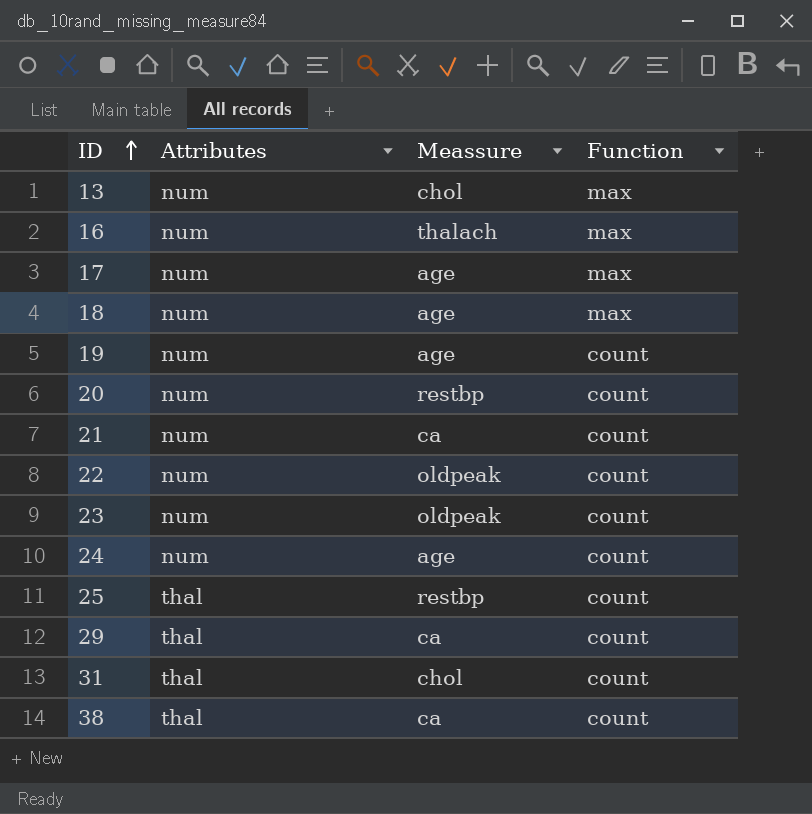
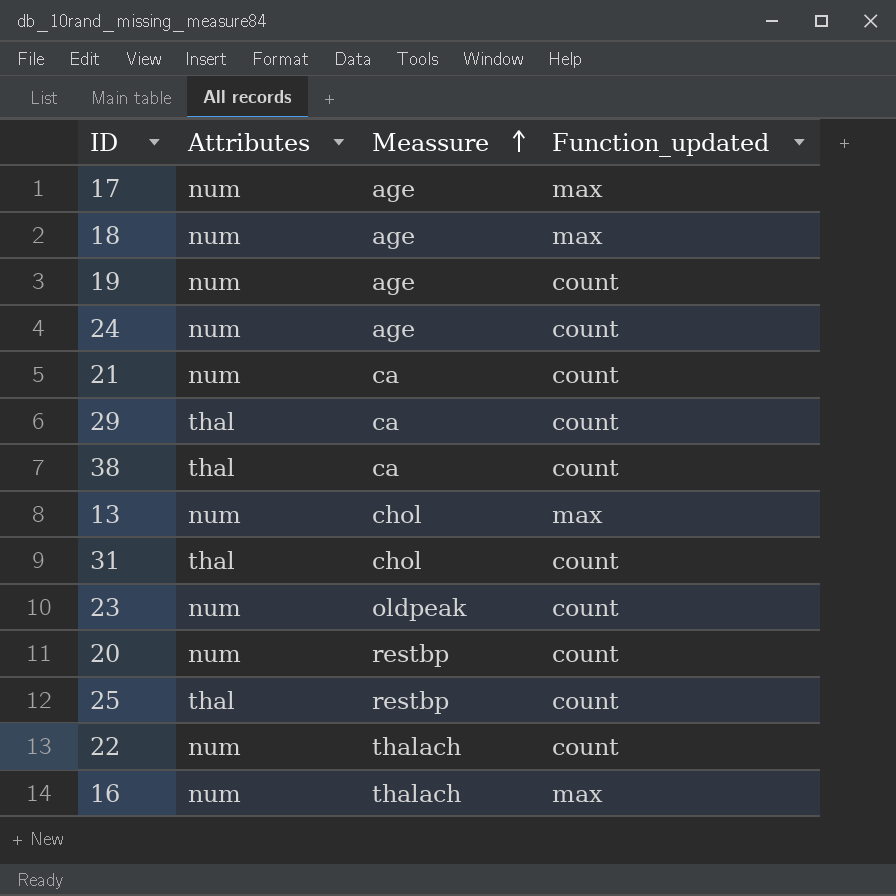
row order: ID ascending -> Meassure ascending
column name: Function -> Function_updated
22 | Meassure: oldpeak -> thalach

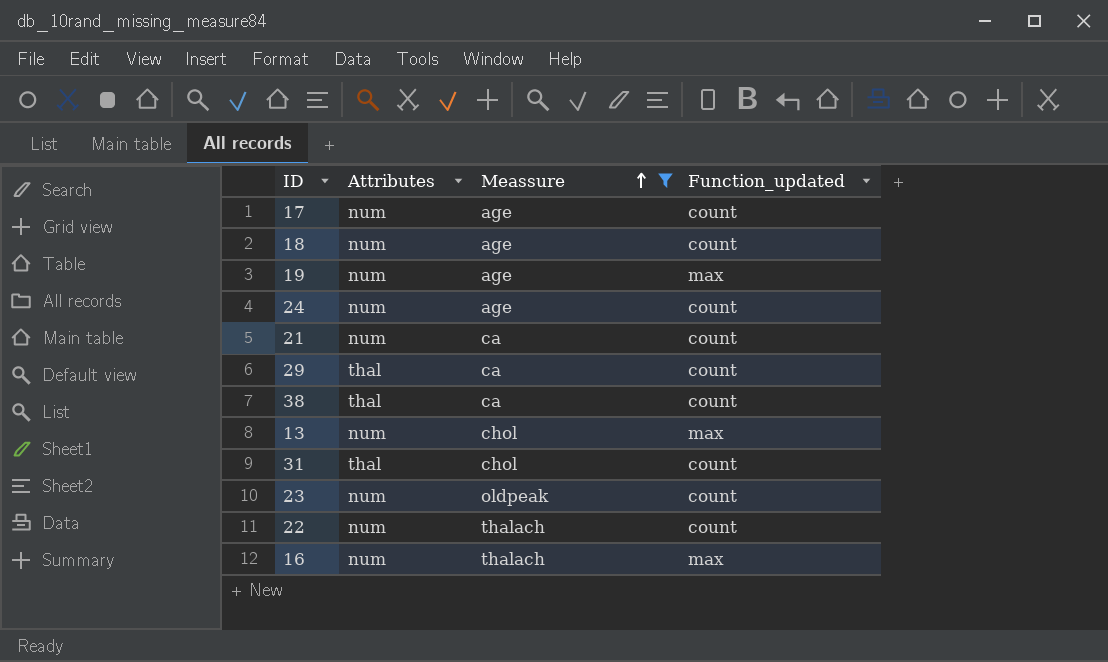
filter: none -> Meassure != restbp
17 | Function_updated: max -> count
18 | Function_updated: max -> count
19 | Function_updated: count -> max

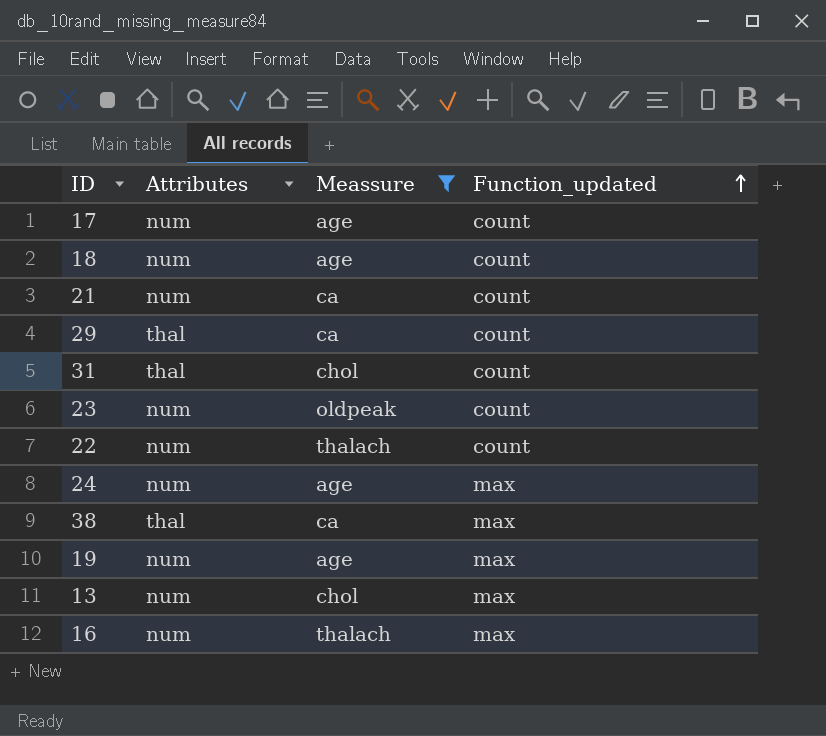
row order: Meassure ascending -> Function_updated ascending
24 | Function_updated: count -> max
38 | Function_updated: count -> max

